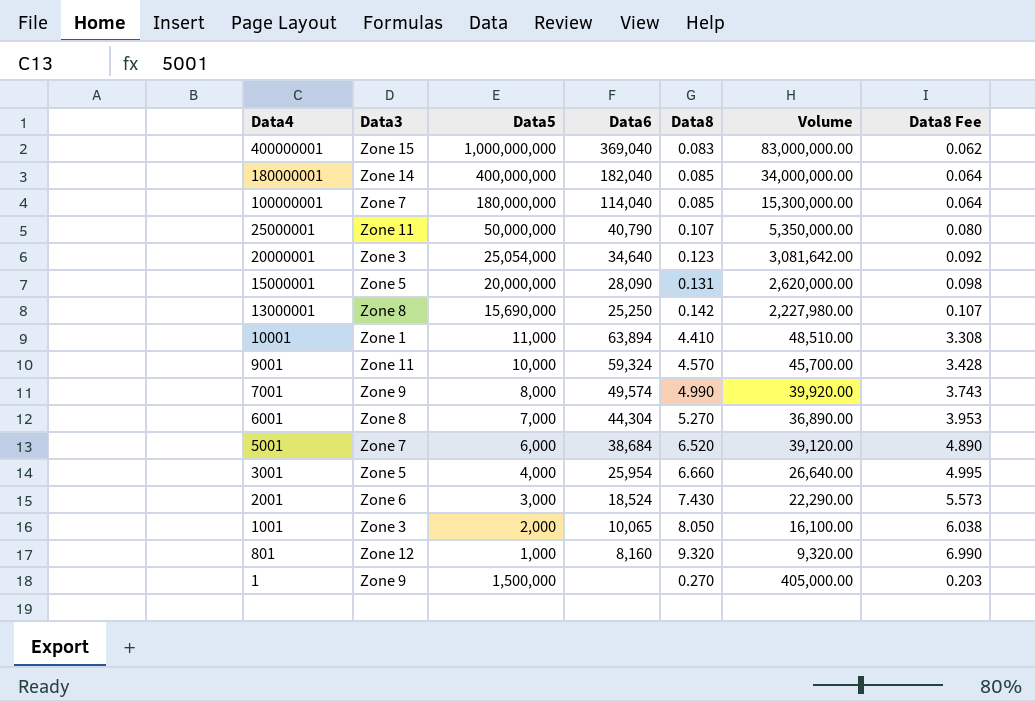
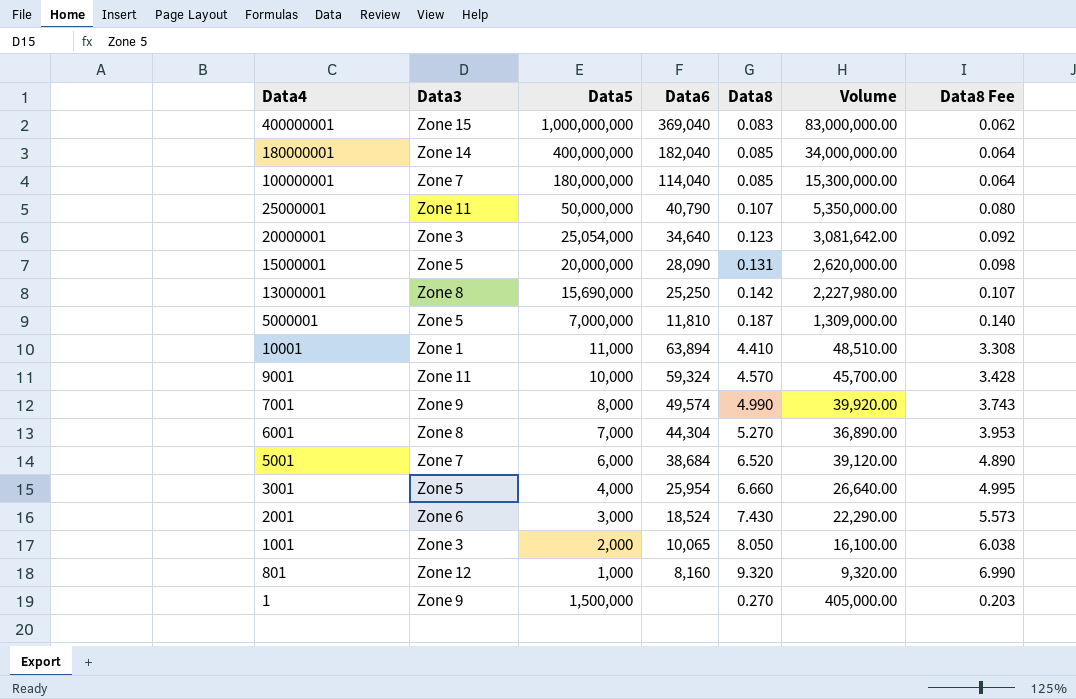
row 5000001: none -> Zone 5 | 7,000,000 | 11,810 | 0.187 | 1,309,000.00 | 0.140

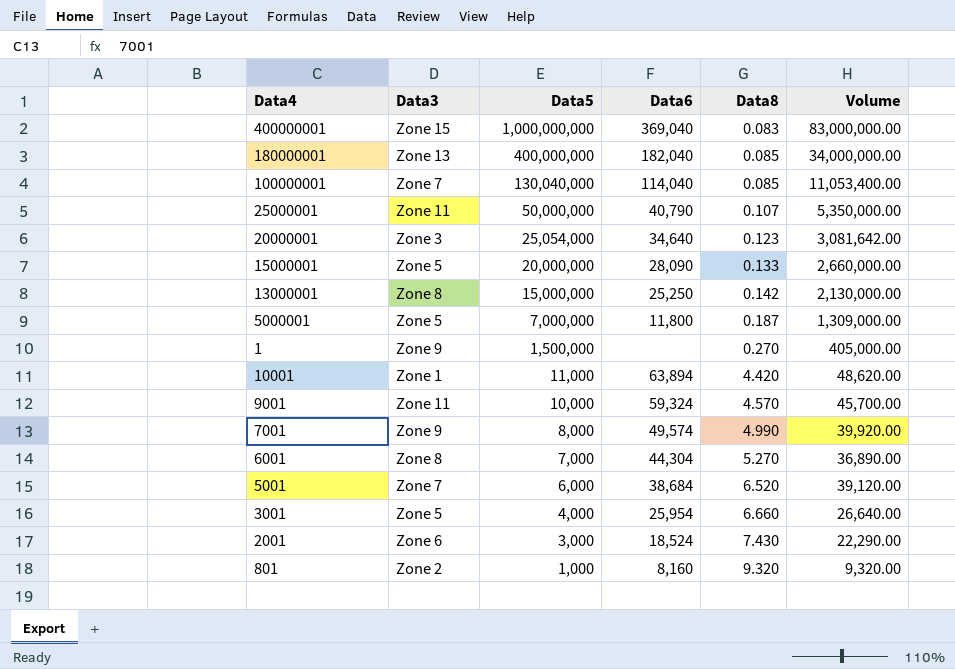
row order: Data4 descending -> Data5 descending
column Data8 Fee | formula: [Data8] * 0.75 -> none
row 1001: Zone 3 | 2,000 | 10,065 | 8.050 | 16,100.00 | 6.038 -> none
180000001 | Data3: Zone 14 -> Zone 13
100000001 | Data5: 180,000,000 -> 130,040,000
100000001 | Volume: 15,300,000.00 -> 11,053,400.00
15000001 | Data8: 0.131 -> 0.133
15000001 | Volume: 2,620,000.00 -> 2,660,000.00
13000001 | Data5: 15,690,000 -> 15,000,000
13000001 | Volume: 2,227,980.00 -> 2,130,000.00
5000001 | Data6: 11,810 -> 11,800
10001 | Data8: 4.410 -> 4.420
10001 | Volume: 48,510.00 -> 48,620.00
801 | Data3: Zone 12 -> Zone 2

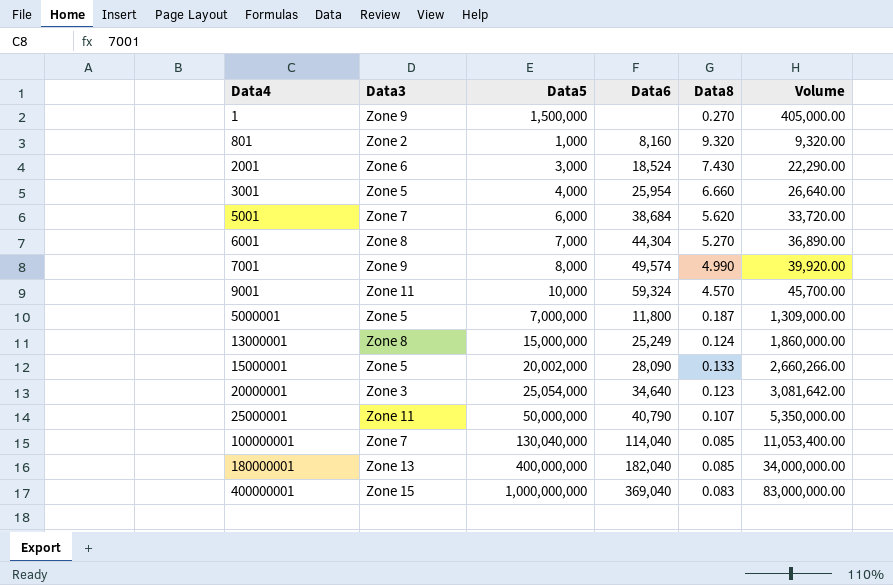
row order: Data5 descending -> Data4 ascending
row 10001: Zone 1 | 11,000 | 63,894 | 4.420 | 48,620.00 -> none
5001 | Data8: 6.520 -> 5.620
5001 | Volume: 39,120.00 -> 33,720.00
13000001 | Data6: 25,250 -> 25,249
13000001 | Data8: 0.142 -> 0.124
13000001 | Volume: 2,130,000.00 -> 1,860,000.00
15000001 | Data5: 20,000,000 -> 20,002,000
15000001 | Volume: 2,660,000.00 -> 2,660,266.00

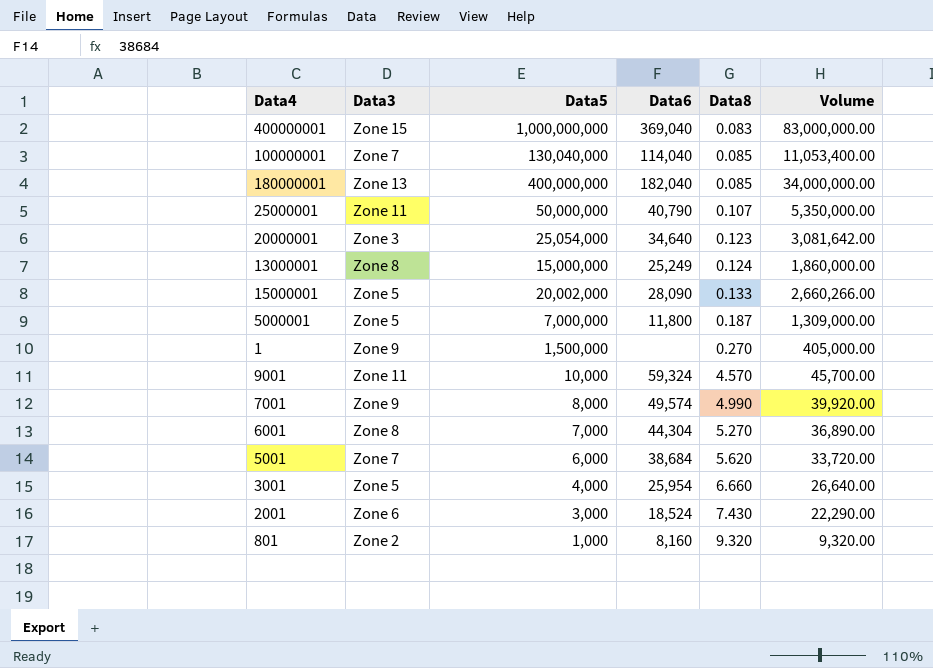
row order: Data4 ascending -> Data8 ascending

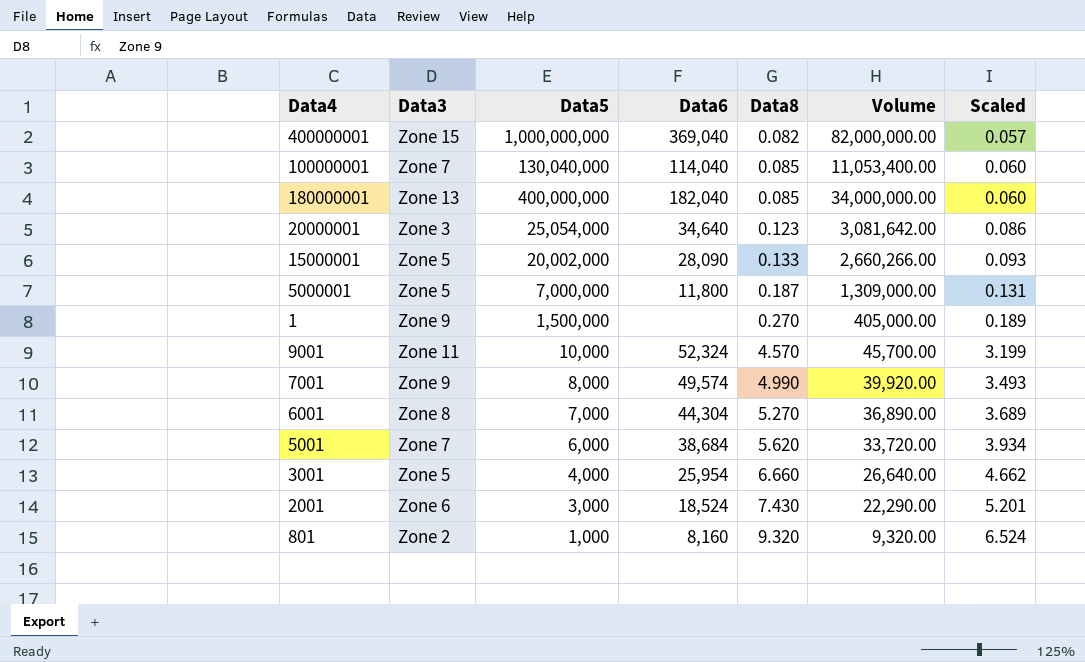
column Scaled | formula: none -> [Data8] * 0.7
row 25000001: Zone 11 | 50,000,000 | 40,790 | 0.107 | 5,350,000.00 -> none
row 13000001: Zone 8 | 15,000,000 | 25,249 | 0.124 | 1,860,000.00 -> none
400000001 | Data8: 0.083 -> 0.082
400000001 | Volume: 83,000,000.00 -> 82,000,000.00
9001 | Data6: 59,324 -> 52,324

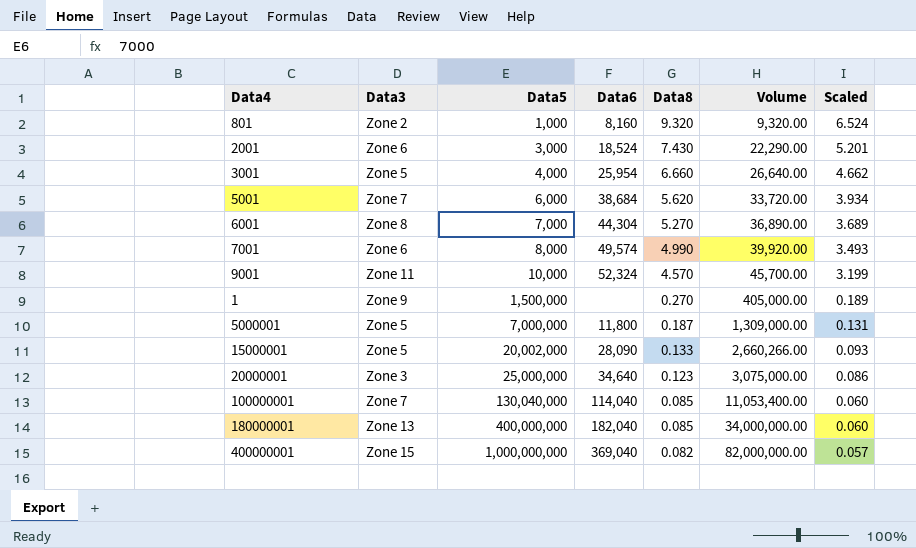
row order: Data8 ascending -> Data5 ascending
7001 | Data3: Zone 9 -> Zone 6
20000001 | Data5: 25,054,000 -> 25,000,000
20000001 | Volume: 3,081,642.00 -> 3,075,000.00

